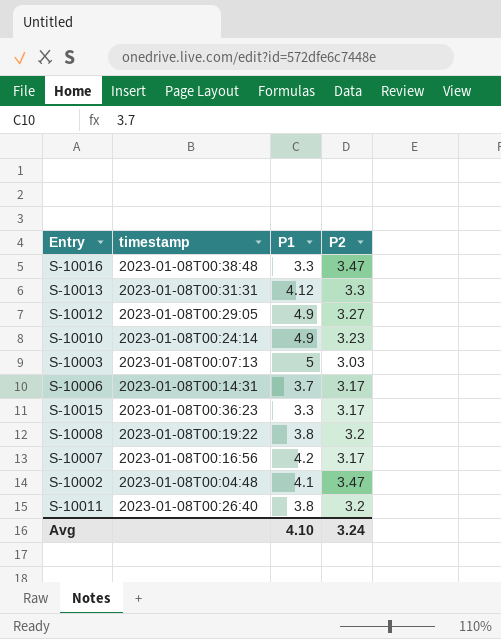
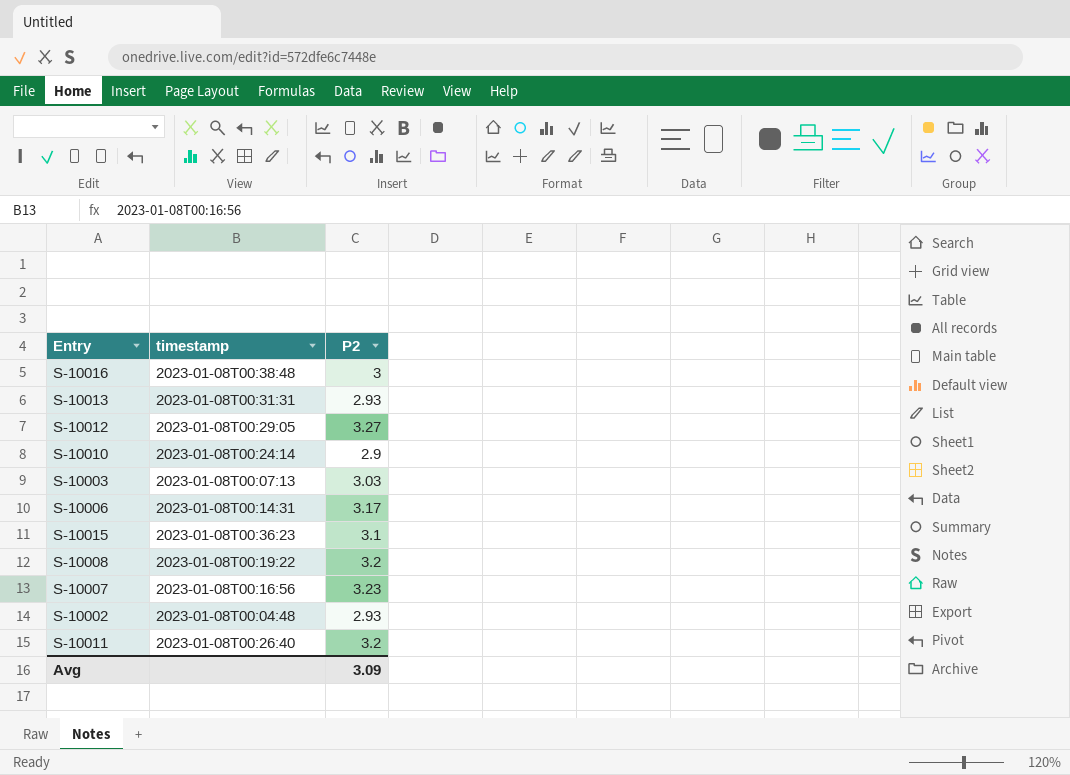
column P1 | position: 3 -> none
S-10016 | P2: 3.47 -> 3
S-10013 | P2: 3.3 -> 2.93
S-10010 | P2: 3.23 -> 2.9
S-10015 | P2: 3.17 -> 3.1
S-10007 | P2: 3.17 -> 3.23
S-10002 | P2: 3.47 -> 2.93
Avg | P2: 3.24 -> 3.09

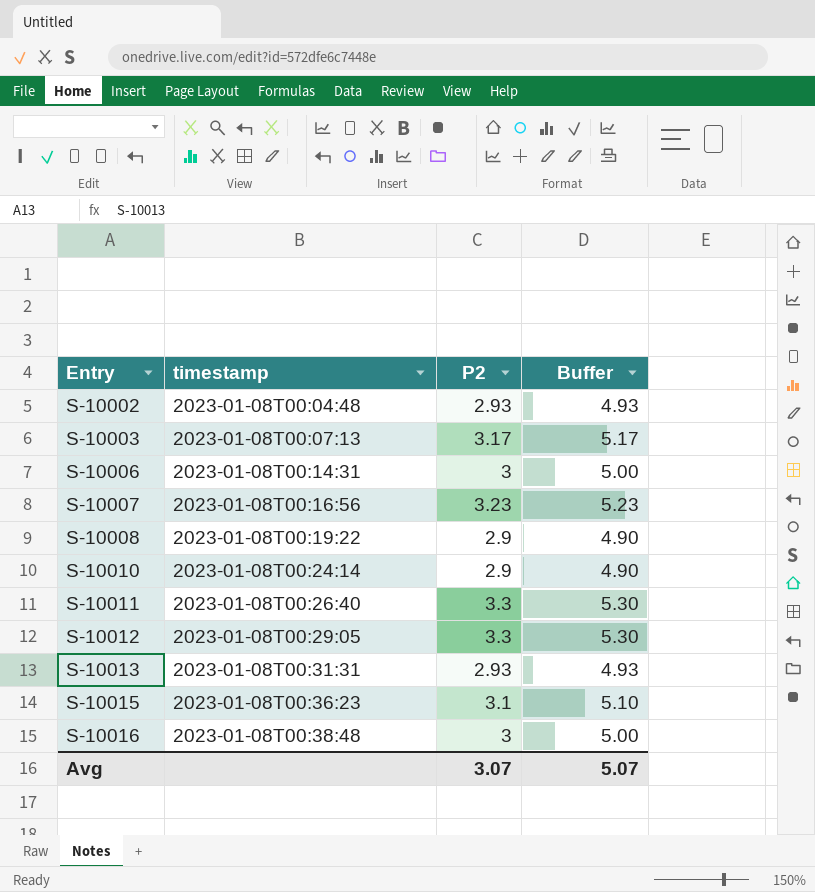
row order: none -> Entry ascending
column Buffer | formula: none -> [P2] + 2
S-10003 | P2: 3.03 -> 3.17
S-10006 | P2: 3.17 -> 3
S-10008 | P2: 3.2 -> 2.9
S-10011 | P2: 3.2 -> 3.3
S-10012 | P2: 3.27 -> 3.3
Avg | P2: 3.09 -> 3.07

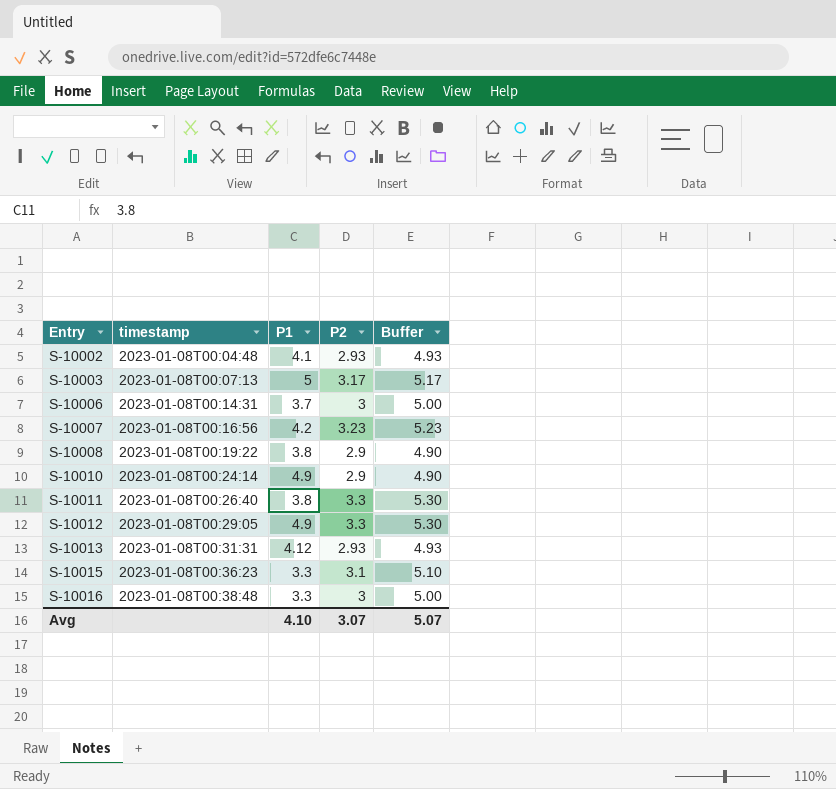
column P1 | position: none -> 3

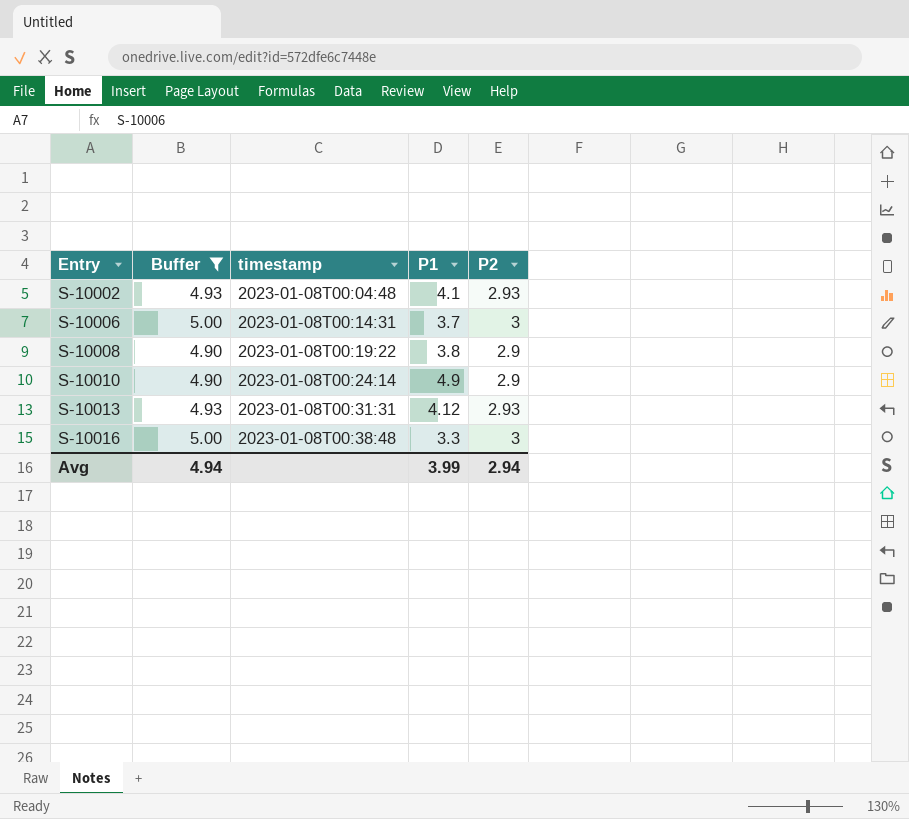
filter: none -> Buffer <= 5.00
column Buffer | position: 5 -> 2
Avg | Buffer: 5.07 -> 4.94
Avg | P1: 4.10 -> 3.99
Avg | P2: 3.07 -> 2.94

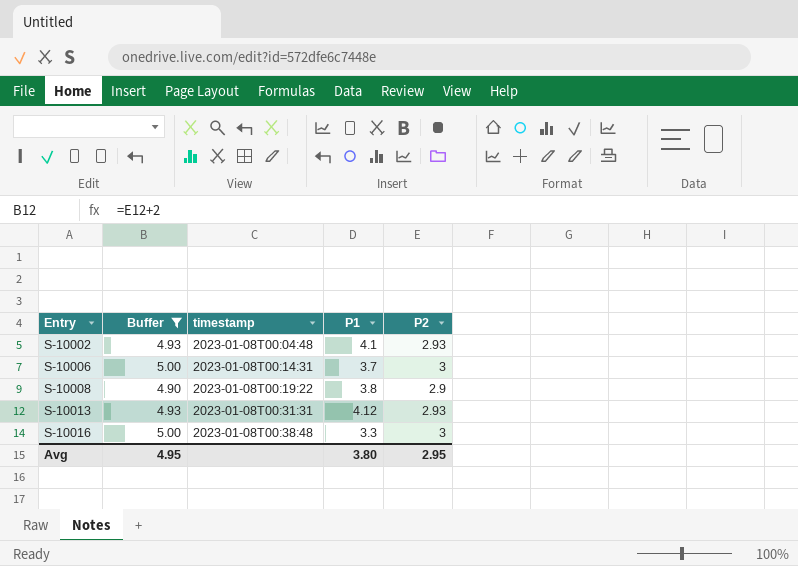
row S-10010: 4.90 | 2023-01-08T00:24:14 | 4.9 | 2.9 -> none
Avg | Buffer: 4.94 -> 4.95
Avg | P1: 3.99 -> 3.80
Avg | P2: 2.94 -> 2.95

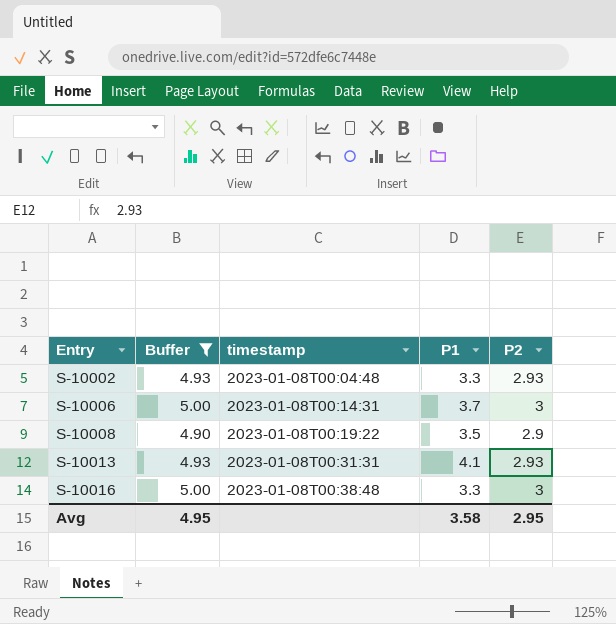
S-10002 | P1: 4.1 -> 3.3
S-10008 | P1: 3.8 -> 3.5
S-10013 | P1: 4.12 -> 4.1
Avg | P1: 3.80 -> 3.58

